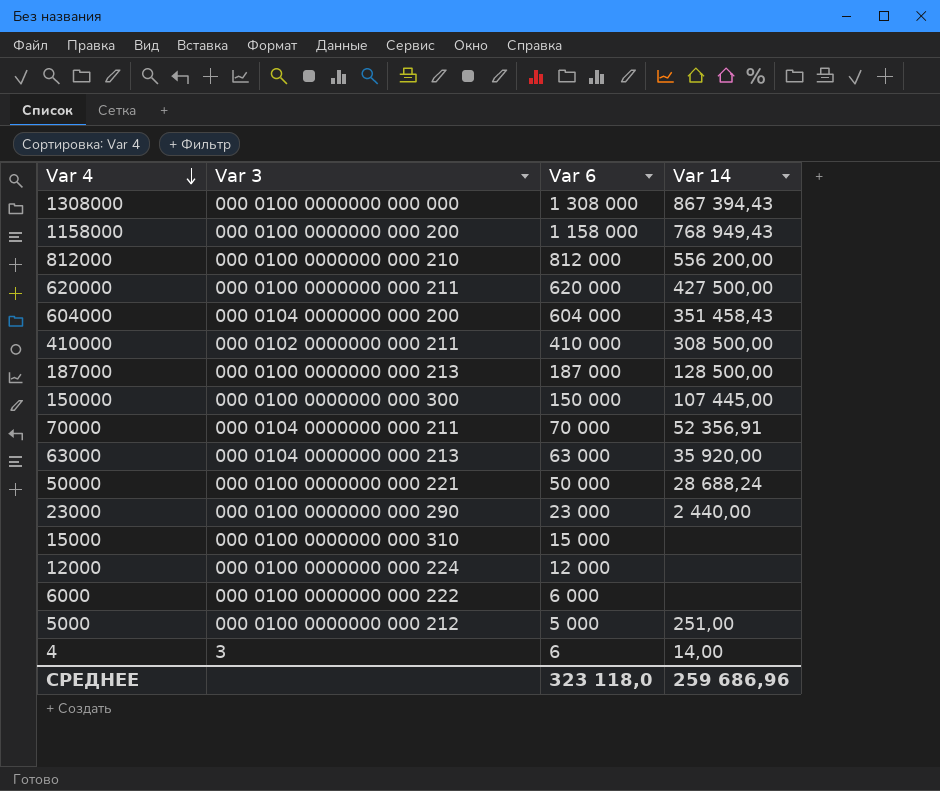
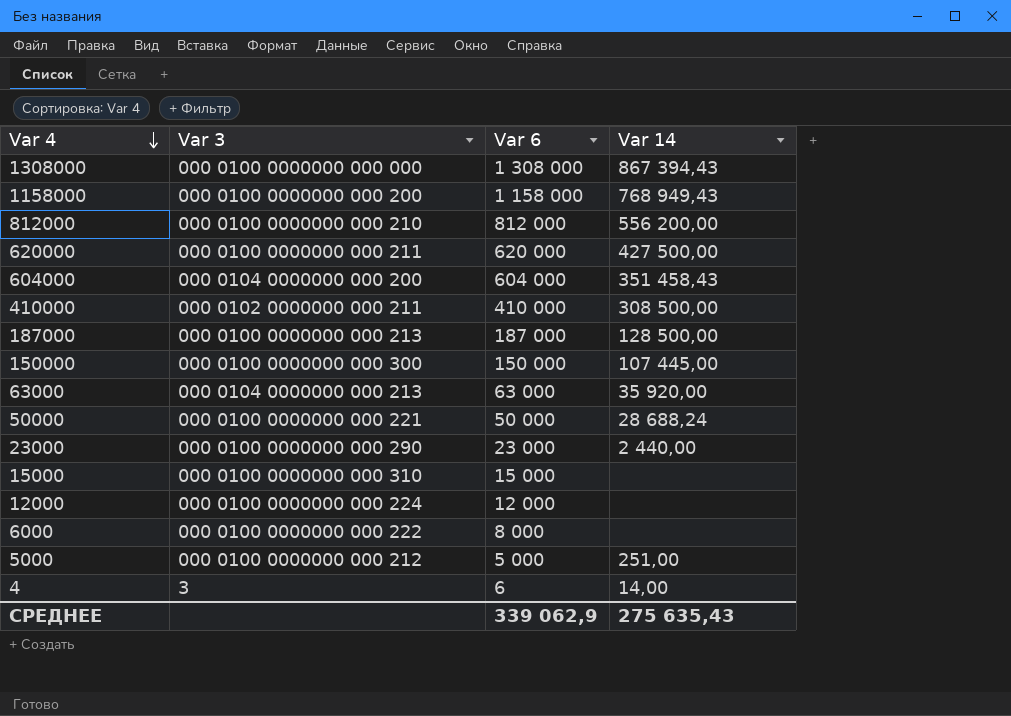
row 70000: 000 0104 0000000 000 211 | 70 000 | 52 356,91 -> none
6000 | Var 6: 6 000 -> 8 000
СРЕДНЕЕ | Var 6: 323 118,0 -> 339 062,9
СРЕДНЕЕ | Var 14: 259 686,96 -> 275 635,43

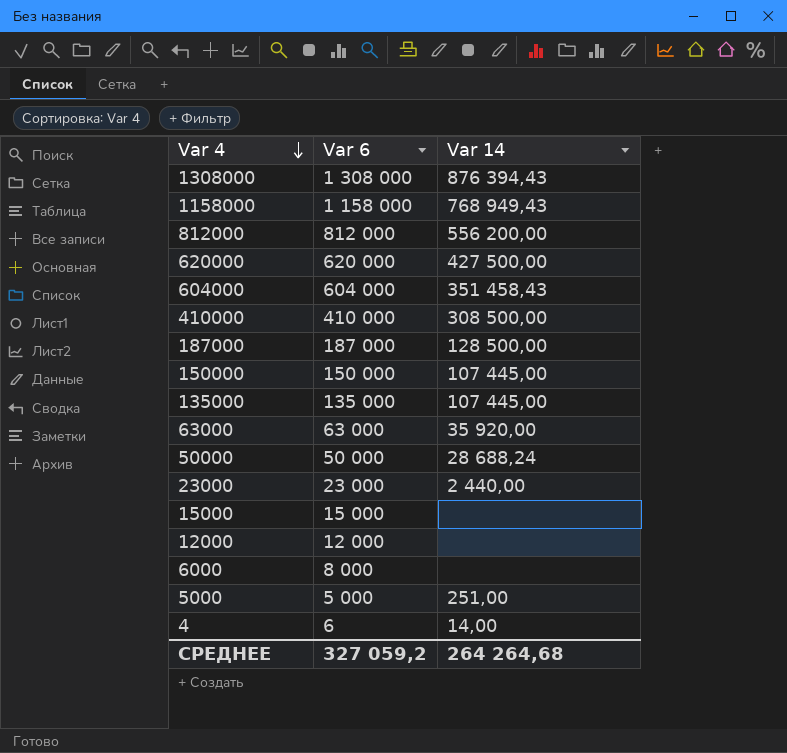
column Var 3 | position: 2 -> none
1308000 | Var 14: 867 394,43 -> 876 394,43
row 135000: none -> 135 000 | 107 445,00
СРЕДНЕЕ | Var 6: 339 062,9 -> 327 059,2
СРЕДНЕЕ | Var 14: 275 635,43 -> 264 264,68

